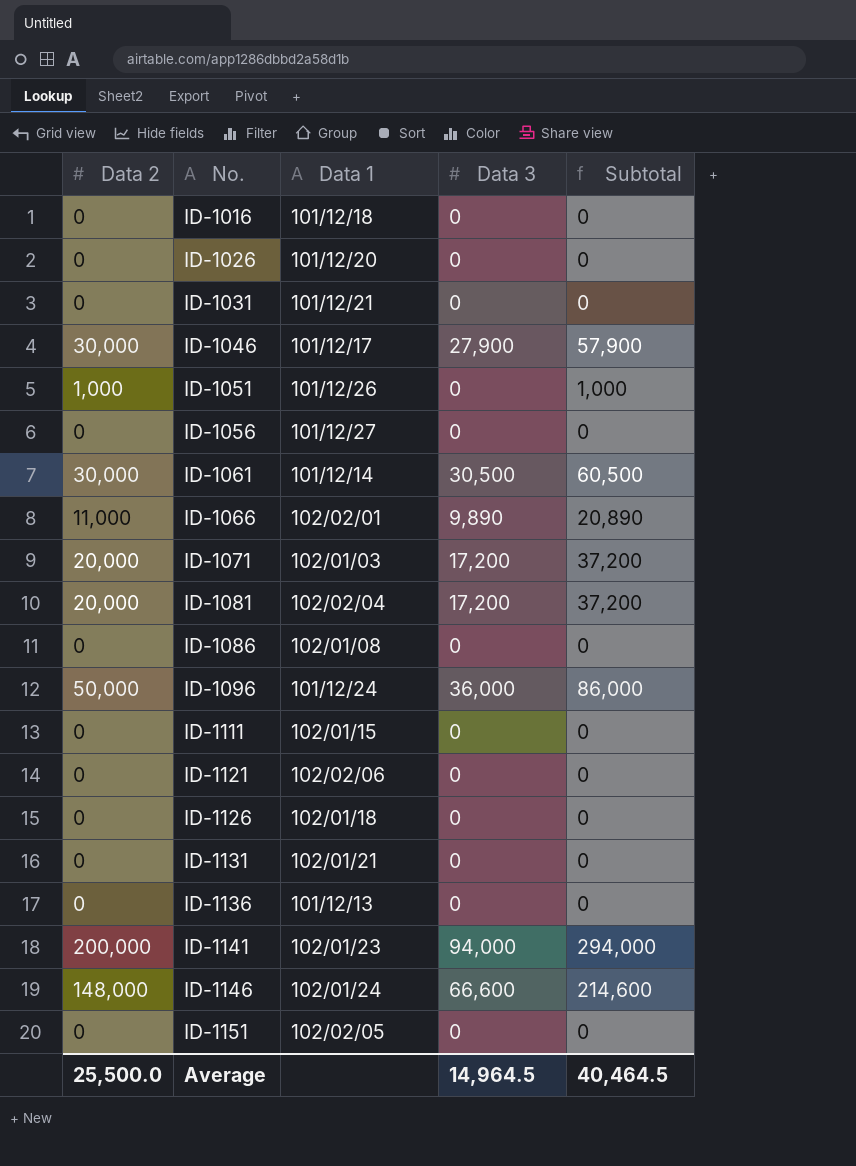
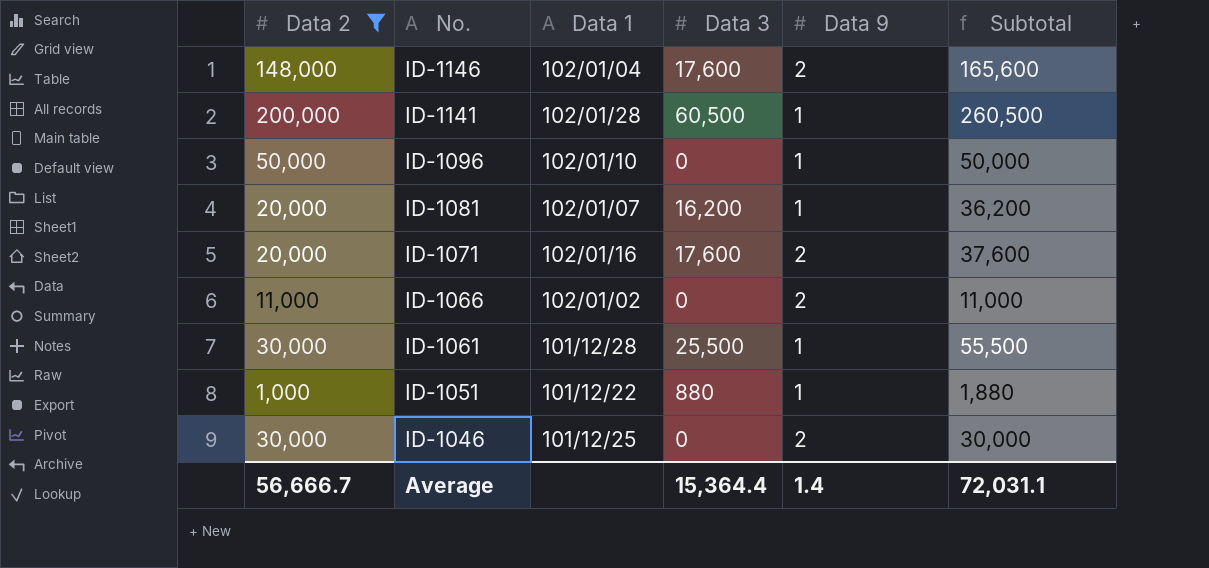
filter: none -> Data 2 != 0
row order: No. ascending -> No. descending
column Data 9 | position: none -> 5
ID-1146 | Data 1: 102/01/24 -> 102/01/04
ID-1146 | Data 3: 66,600 -> 17,600
ID-1146 | Subtotal: 214,600 -> 165,600
ID-1141 | Data 1: 102/01/23 -> 102/01/28
ID-1141 | Data 3: 94,000 -> 60,500
ID-1141 | Subtotal: 294,000 -> 260,500
ID-1096 | Data 1: 101/12/24 -> 102/01/10
ID-1096 | Data 3: 36,000 -> 0
ID-1096 | Subtotal: 86,000 -> 50,000
ID-1081 | Data 1: 102/02/04 -> 102/01/07
ID-1081 | Data 3: 17,200 -> 16,200
ID-1081 | Subtotal: 37,200 -> 36,200
ID-1071 | Data 1: 102/01/03 -> 102/01/16
ID-1071 | Data 3: 17,200 -> 17,600
ID-1071 | Subtotal: 37,200 -> 37,600
ID-1066 | Data 1: 102/02/01 -> 102/01/02
ID-1066 | Data 3: 9,890 -> 0
ID-1066 | Subtotal: 20,890 -> 11,000
ID-1061 | Data 1: 101/12/14 -> 101/12/28
ID-1061 | Data 3: 30,500 -> 25,500
ID-1061 | Subtotal: 60,500 -> 55,500
ID-1051 | Data 1: 101/12/26 -> 101/12/22
ID-1051 | Data 3: 0 -> 880
ID-1051 | Subtotal: 1,000 -> 1,880
ID-1046 | Data 1: 101/12/17 -> 101/12/25
ID-1046 | Data 3: 27,900 -> 0
ID-1046 | Subtotal: 57,900 -> 30,000
Average | Data 2: 25,500.0 -> 56,666.7
Average | Data 3: 14,964.5 -> 15,364.4
Average | Subtotal: 40,464.5 -> 72,031.1

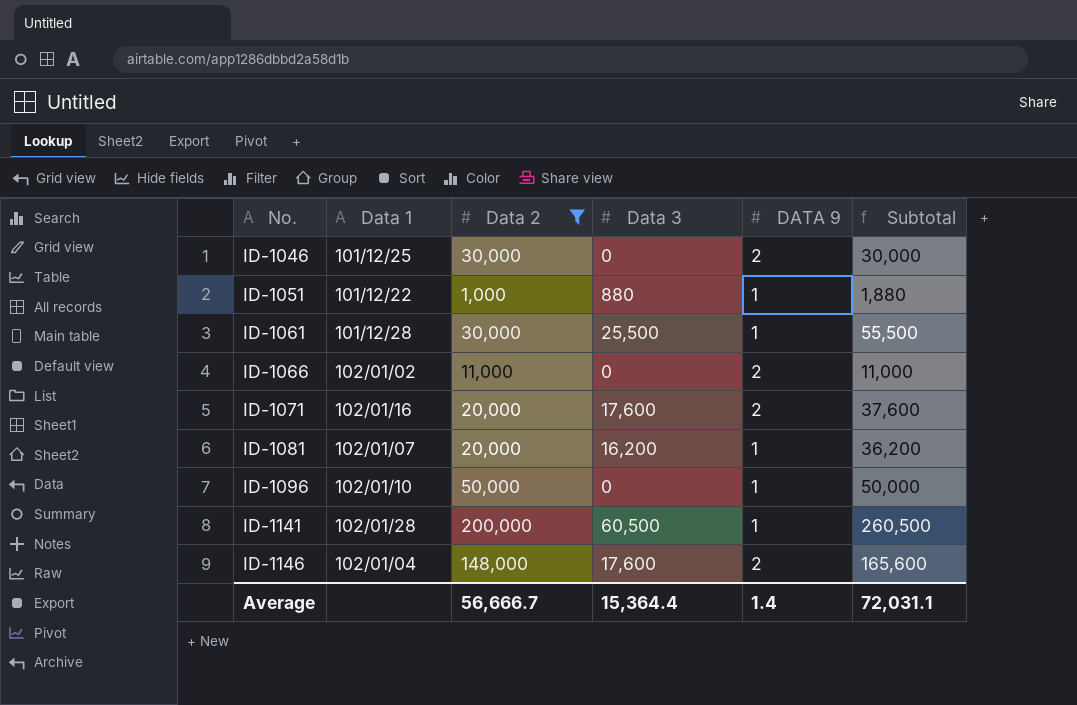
row order: No. descending -> No. ascending
column Data 2 | position: 1 -> 3
column name: Data 9 -> DATA 9

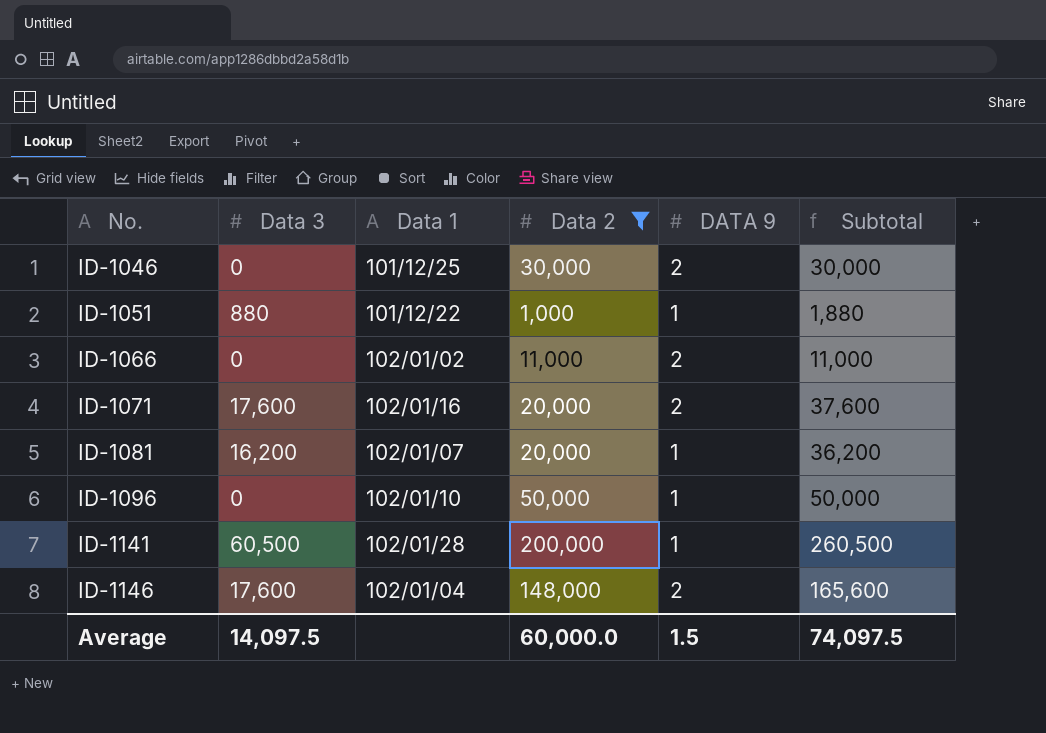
column Data 3 | position: 4 -> 2
row ID-1061: 101/12/28 | 30,000 | 25,500 | 1 | 55,500 -> none
Average | Data 3: 15,364.4 -> 14,097.5
Average | Data 2: 56,666.7 -> 60,000.0
Average | DATA 9: 1.4 -> 1.5
Average | Subtotal: 72,031.1 -> 74,097.5

